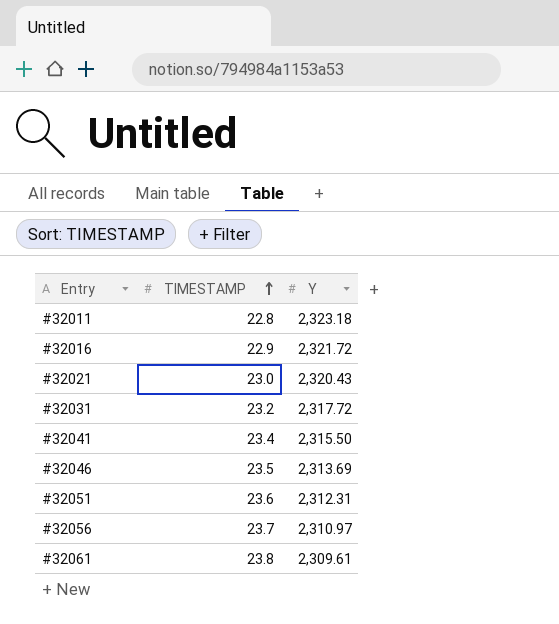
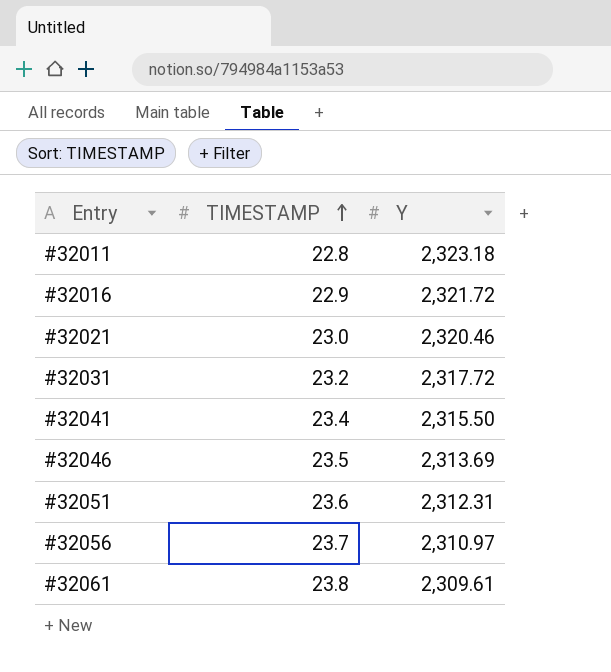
#32021 | Y: 2,320.43 -> 2,320.46

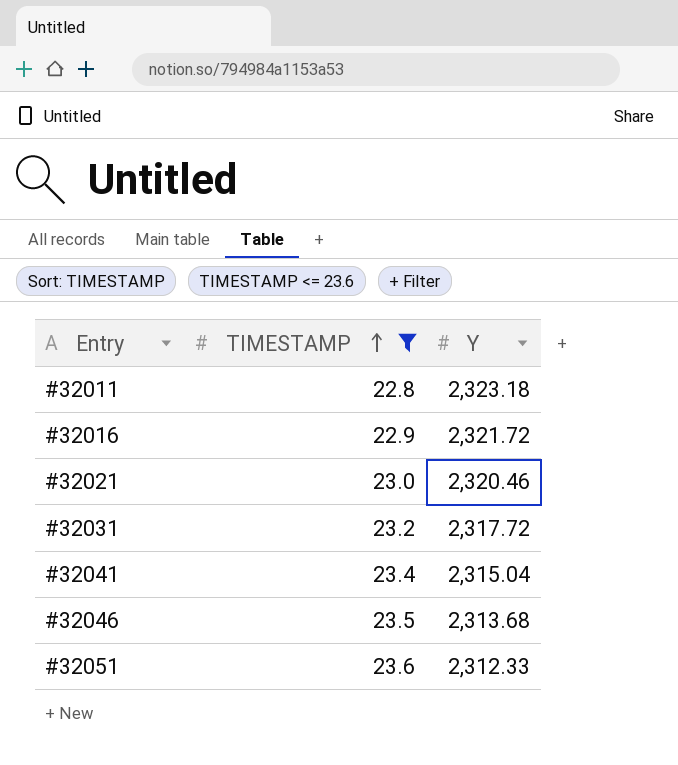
filter: none -> TIMESTAMP <= 23.6
#32041 | Y: 2,315.50 -> 2,315.04
#32046 | Y: 2,313.69 -> 2,313.68
#32051 | Y: 2,312.31 -> 2,312.33

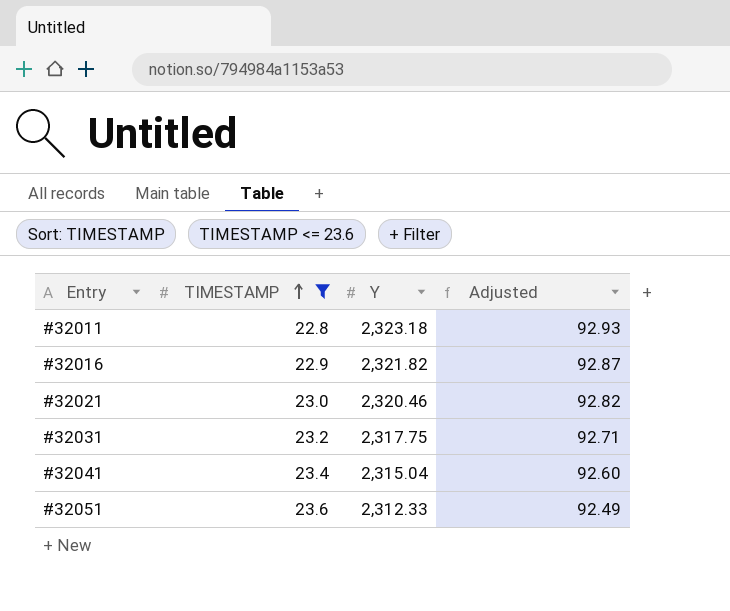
column Adjusted | formula: none -> [Y] * 0.04
row #32046: 23.5 | 2,313.68 -> none
#32016 | Y: 2,321.72 -> 2,321.82
#32031 | Y: 2,317.72 -> 2,317.75

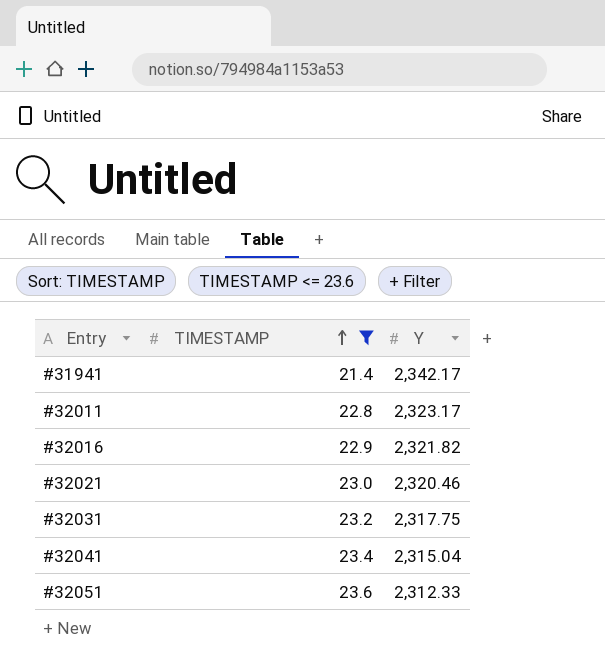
column Adjusted | formula: [Y] * 0.04 -> none
row #31941: none -> 21.4 | 2,342.17
#32011 | Y: 2,323.18 -> 2,323.17

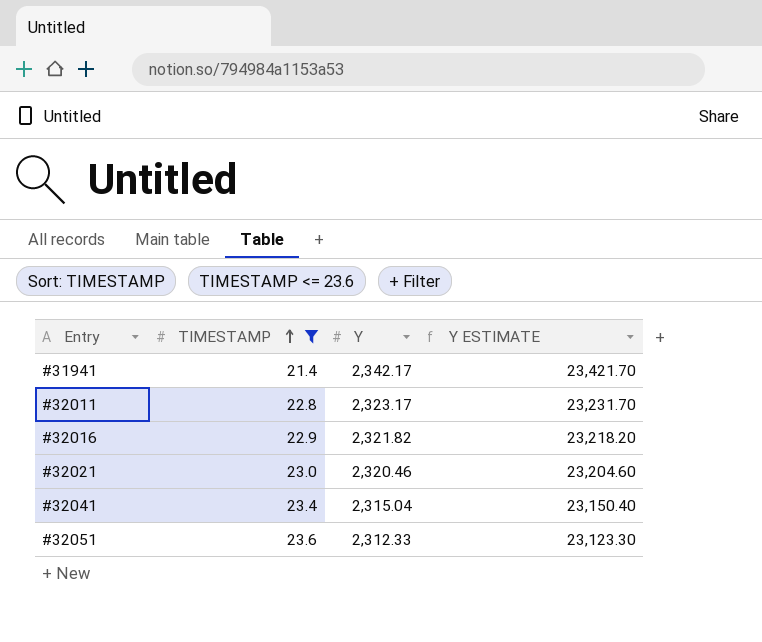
column Y ESTIMATE | formula: none -> [Y] * 10
row #32031: 23.2 | 2,317.75 -> none

